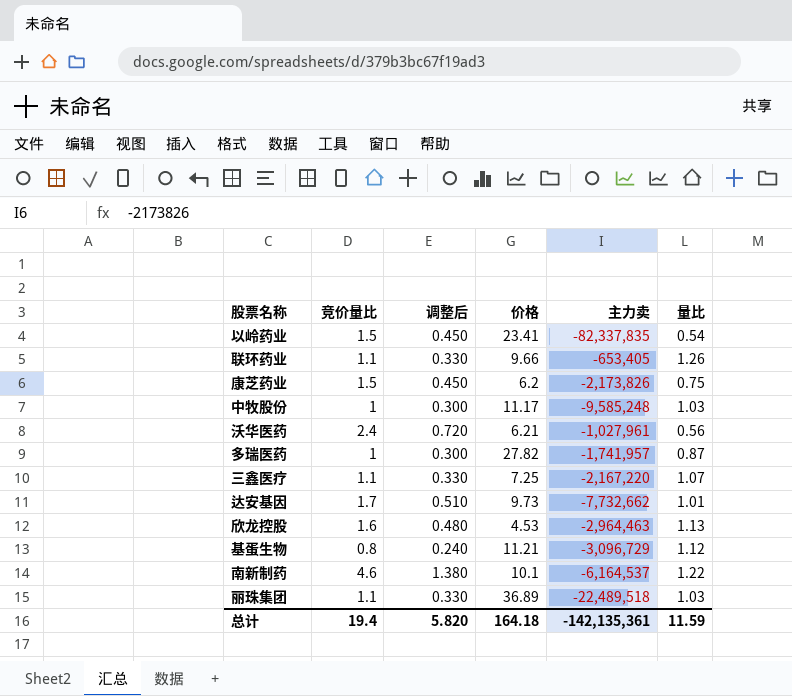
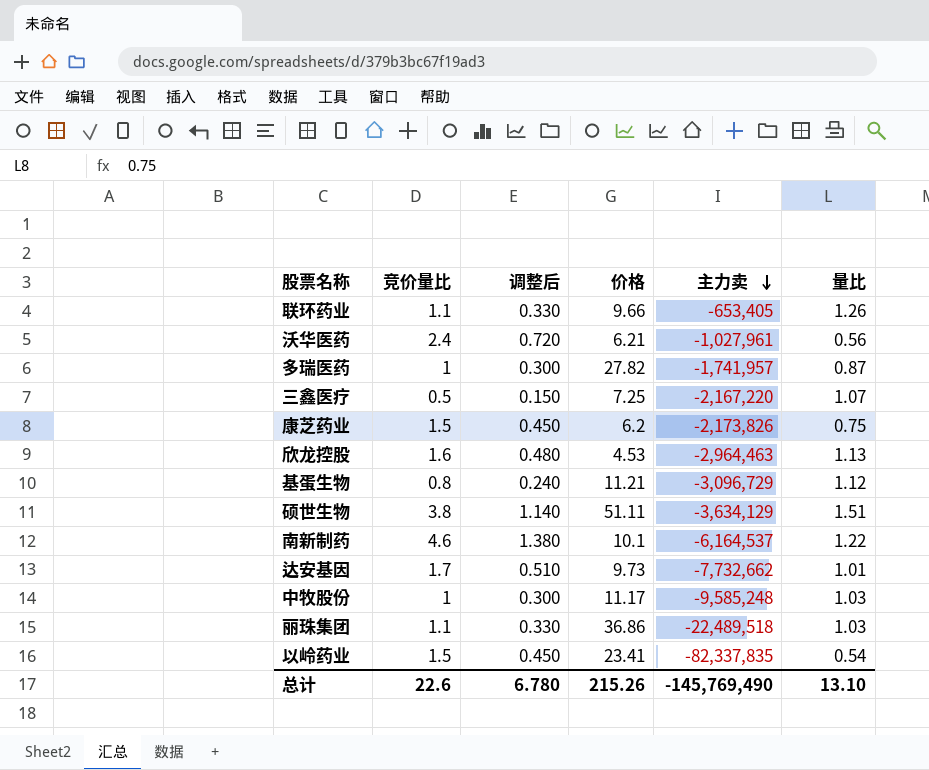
row order: none -> 主力卖 descending
三鑫医疗 | 竞价量比: 1.1 -> 0.5
三鑫医疗 | 调整后: 0.330 -> 0.150
row 硕世生物: none -> 3.8 | 1.140 | 51.11 | -3,634,129 | 1.51
丽珠集团 | 价格: 36.89 -> 36.86
总计 | 竞价量比: 19.4 -> 22.6
总计 | 调整后: 5.820 -> 6.780
总计 | 价格: 164.18 -> 215.26
总计 | 主力卖: -142,135,361 -> -145,769,490
总计 | 量比: 11.59 -> 13.10

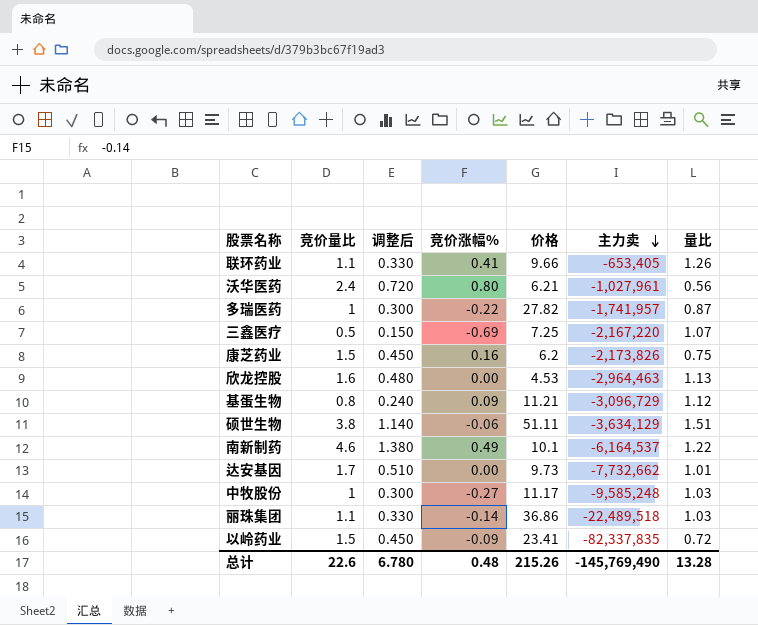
column 竞价涨幅% | position: none -> 4
以岭药业 | 量比: 0.54 -> 0.72
总计 | 量比: 13.10 -> 13.28

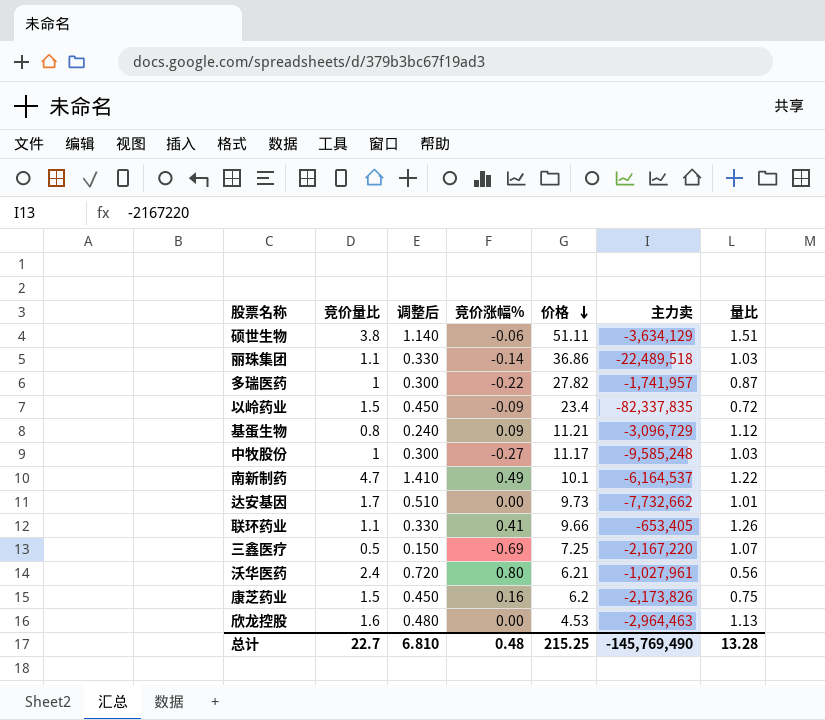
row order: 主力卖 descending -> 价格 descending
以岭药业 | 价格: 23.41 -> 23.4
南新制药 | 竞价量比: 4.6 -> 4.7
南新制药 | 调整后: 1.380 -> 1.410
总计 | 竞价量比: 22.6 -> 22.7
总计 | 调整后: 6.780 -> 6.810
总计 | 价格: 215.26 -> 215.25

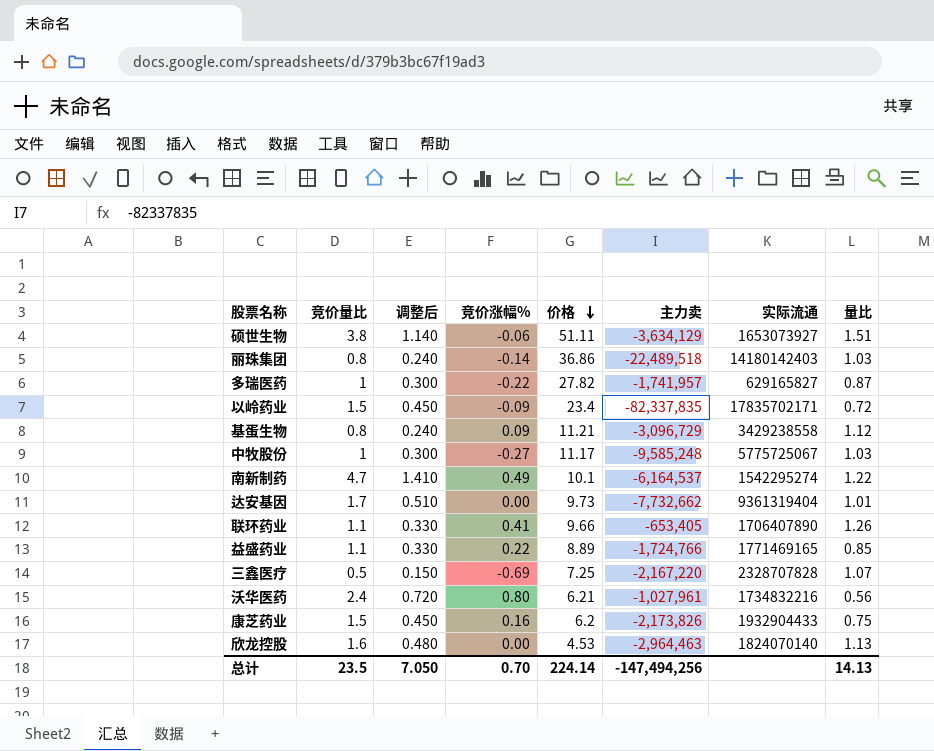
column 实际流通 | position: none -> 7
丽珠集团 | 竞价量比: 1.1 -> 0.8
丽珠集团 | 调整后: 0.330 -> 0.240
row 益盛药业: none -> 1.1 | 0.330 | 0.22 | 8.89 | -1,724,766 | 1771469165 | 0.85
总计 | 竞价量比: 22.7 -> 23.5
总计 | 调整后: 6.810 -> 7.050
总计 | 竞价涨幅%: 0.48 -> 0.70
总计 | 价格: 215.25 -> 224.14
总计 | 主力卖: -145,769,490 -> -147,494,256
总计 | 量比: 13.28 -> 14.13

